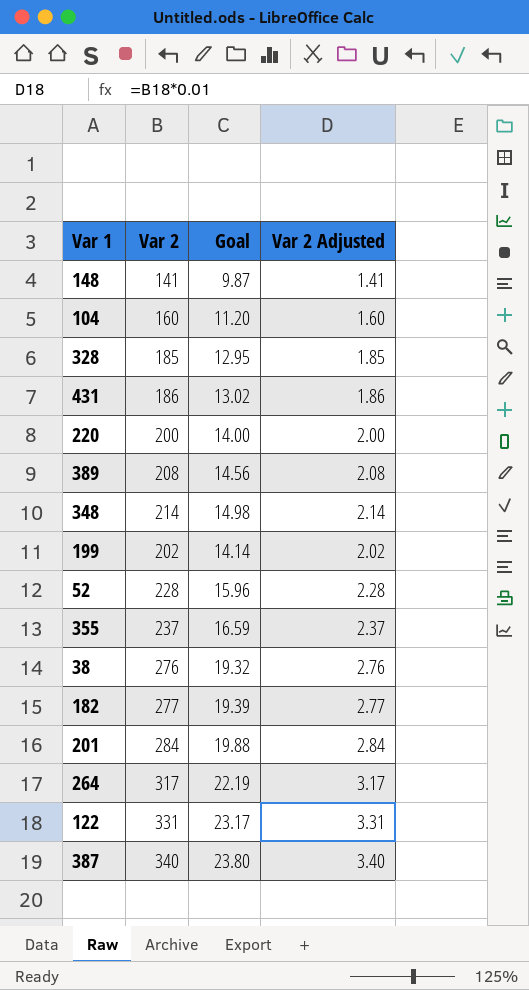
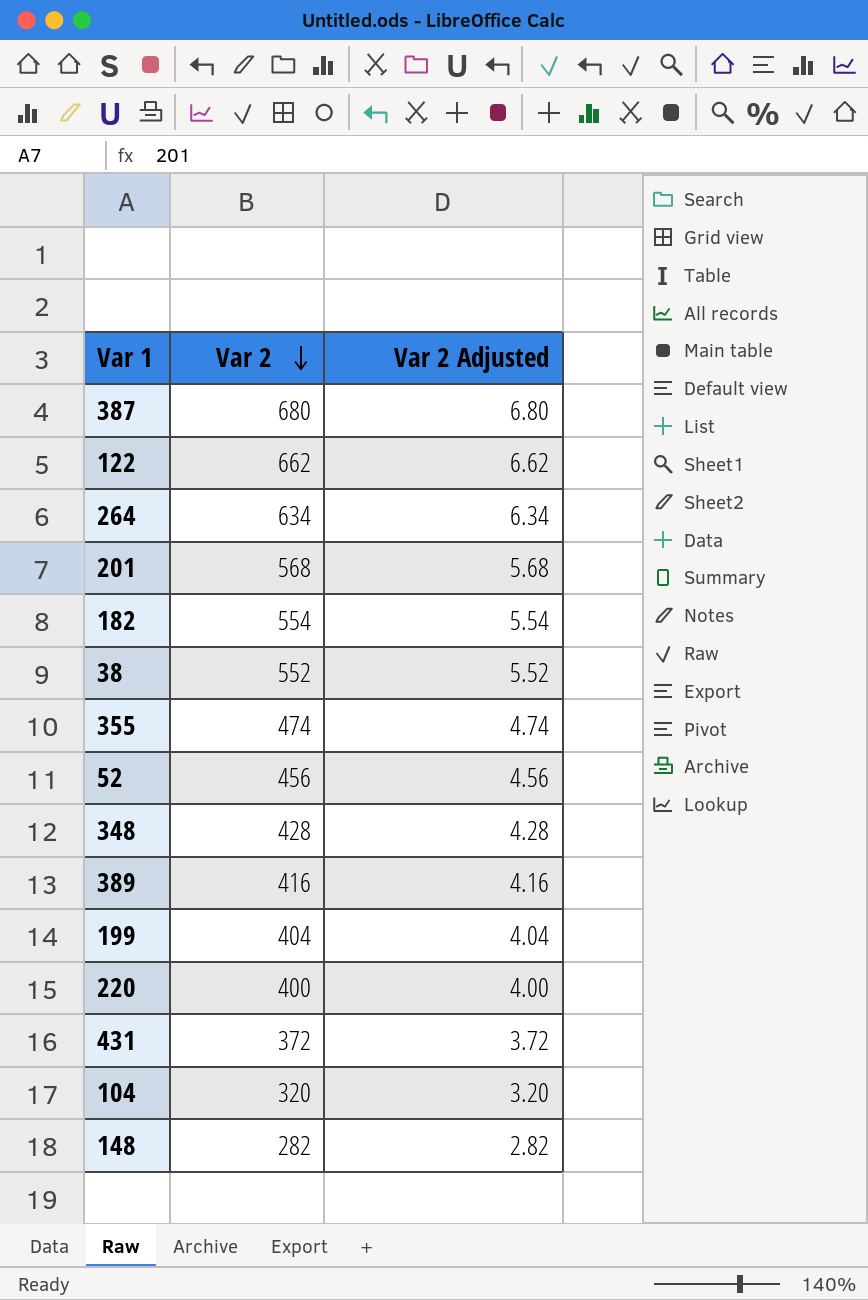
row order: none -> Var 2 descending
column Goal | formula: [Var 2] * 0.07 -> none
row 328: 185 | 12.95 | 1.85 -> none
387 | Var 2: 340 -> 680
387 | Var 2 Adjusted: 3.40 -> 6.80
122 | Var 2: 331 -> 662
122 | Var 2 Adjusted: 3.31 -> 6.62
264 | Var 2: 317 -> 634
264 | Var 2 Adjusted: 3.17 -> 6.34
201 | Var 2: 284 -> 568
201 | Var 2 Adjusted: 2.84 -> 5.68
182 | Var 2: 277 -> 554
182 | Var 2 Adjusted: 2.77 -> 5.54
38 | Var 2: 276 -> 552
38 | Var 2 Adjusted: 2.76 -> 5.52
355 | Var 2: 237 -> 474
355 | Var 2 Adjusted: 2.37 -> 4.74
52 | Var 2: 228 -> 456
52 | Var 2 Adjusted: 2.28 -> 4.56
348 | Var 2: 214 -> 428
348 | Var 2 Adjusted: 2.14 -> 4.28
389 | Var 2: 208 -> 416
389 | Var 2 Adjusted: 2.08 -> 4.16
199 | Var 2: 202 -> 404
199 | Var 2 Adjusted: 2.02 -> 4.04
220 | Var 2: 200 -> 400
220 | Var 2 Adjusted: 2.00 -> 4.00
431 | Var 2: 186 -> 372
431 | Var 2 Adjusted: 1.86 -> 3.72
104 | Var 2: 160 -> 320
104 | Var 2 Adjusted: 1.60 -> 3.20
148 | Var 2: 141 -> 282
148 | Var 2 Adjusted: 1.41 -> 2.82

